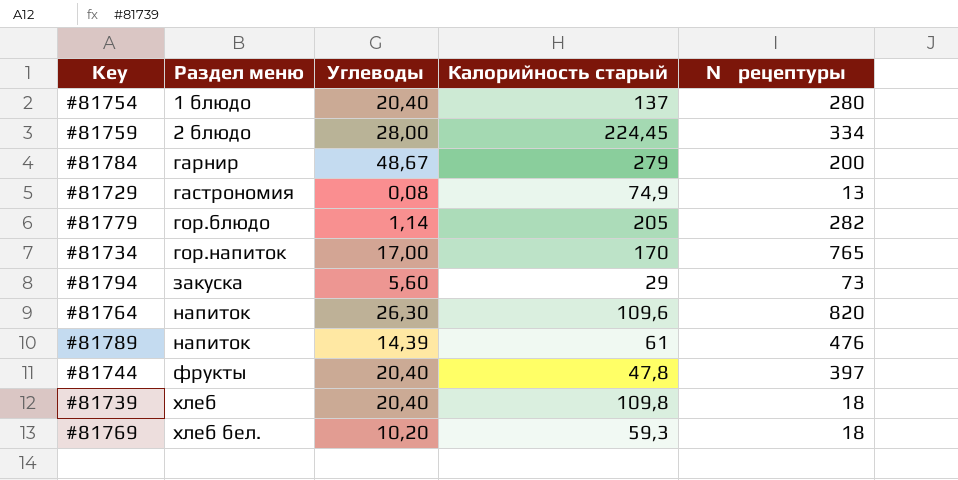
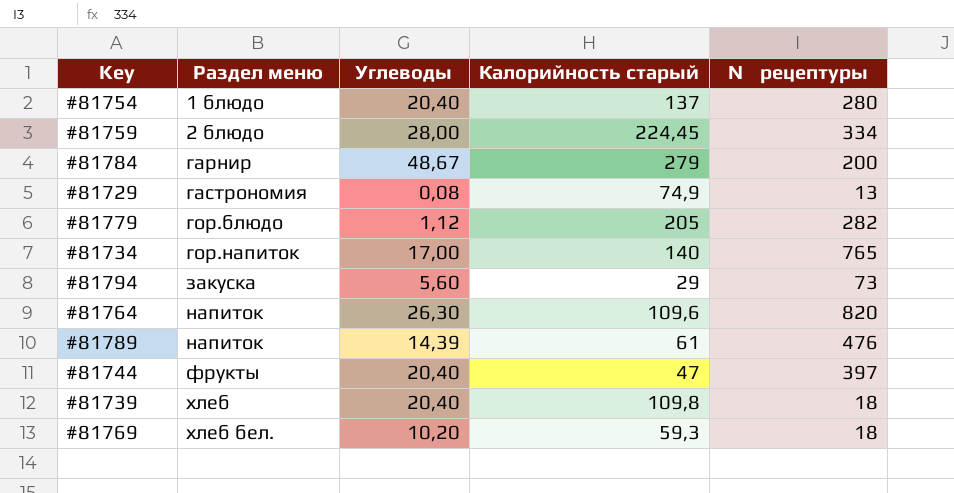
#81779 | Углеводы: 1,14 -> 1,12
#81734 | Калорийность старый: 170 -> 140
#81744 | Калорийность старый: 47,8 -> 47

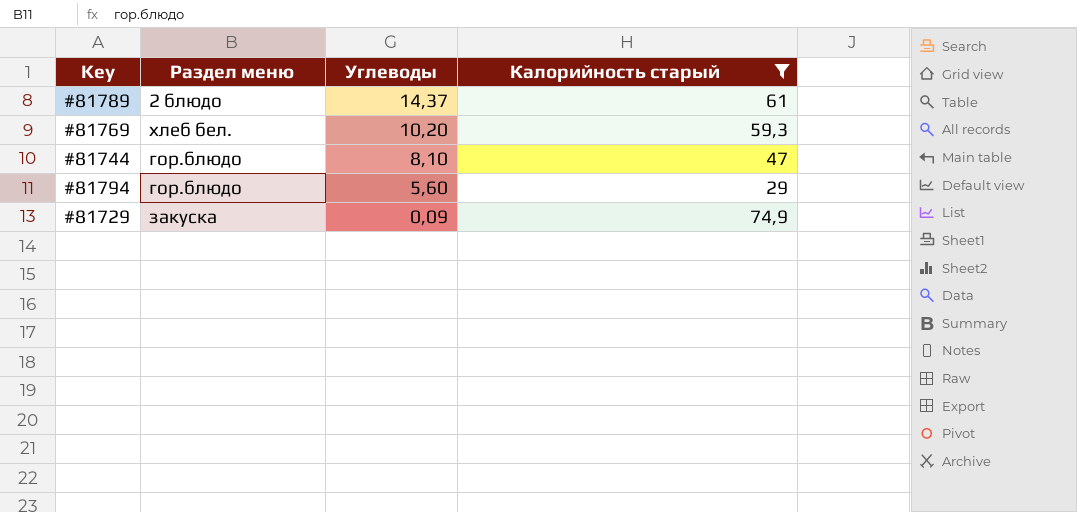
filter: none -> Калорийность старый <= 74,9
row order: Раздел меню ascending -> Углеводы descending
column № рецептуры | position: 5 -> none
#81789 | Раздел меню: напиток -> 2 блюдо
#81789 | Углеводы: 14,39 -> 14,37
#81744 | Раздел меню: фрукты -> гор.блюдо
#81744 | Углеводы: 20,40 -> 8,10
#81794 | Раздел меню: закуска -> гор.блюдо
#81729 | Раздел меню: гастрономия -> закуска
#81729 | Углеводы: 0,08 -> 0,09

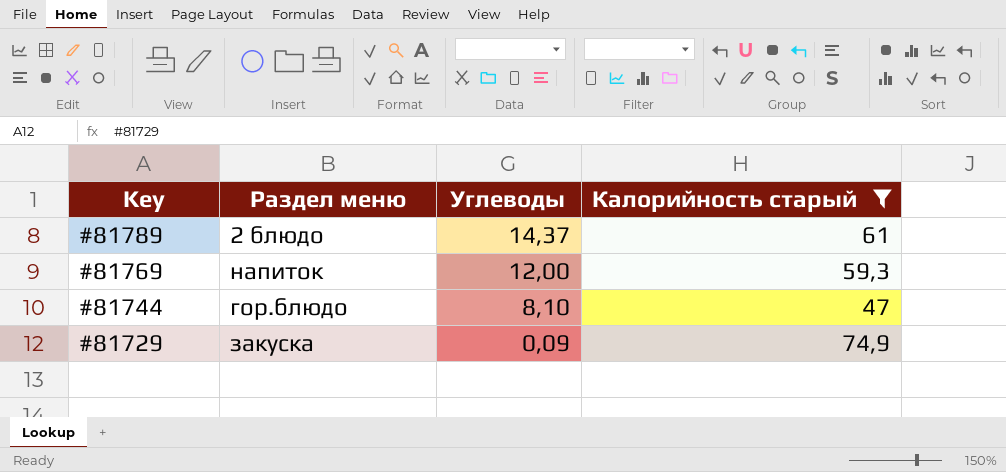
row #81794: гор.блюдо | 5,60 | 29 -> none
#81769 | Раздел меню: хлеб бел. -> напиток
#81769 | Углеводы: 10,20 -> 12,00

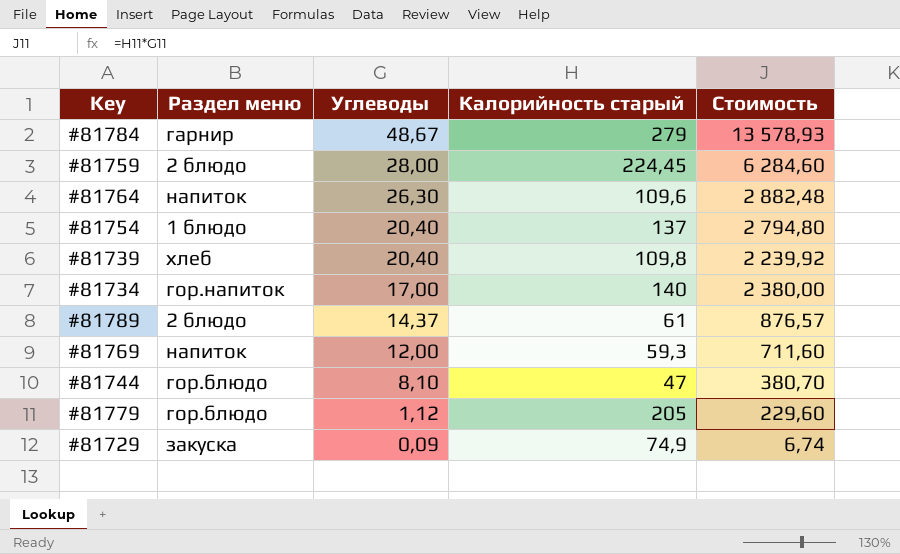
filter: Калорийность старый <= 74,9 -> none
column Стоимость | formula: none -> [Углеводы] * [Калорийность старый]

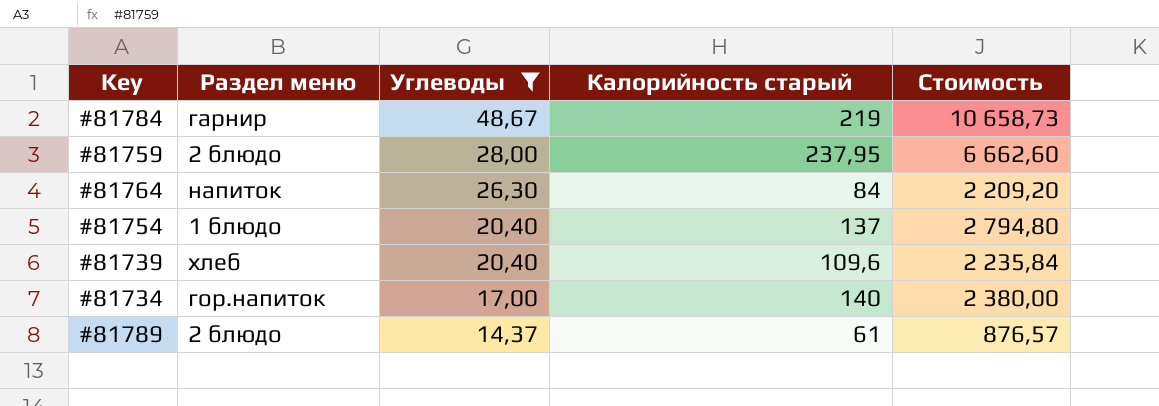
filter: none -> Углеводы >= 14,37
#81784 | Калорийность старый: 279 -> 219
#81784 | Стоимость: 13 578,93 -> 10 658,73
#81759 | Калорийность старый: 224,45 -> 237,95
#81759 | Стоимость: 6 284,60 -> 6 662,60
#81764 | Калорийность старый: 109,6 -> 84
#81764 | Стоимость: 2 882,48 -> 2 209,20
#81739 | Калорийность старый: 109,8 -> 109,6
#81739 | Стоимость: 2 239,92 -> 2 235,84

